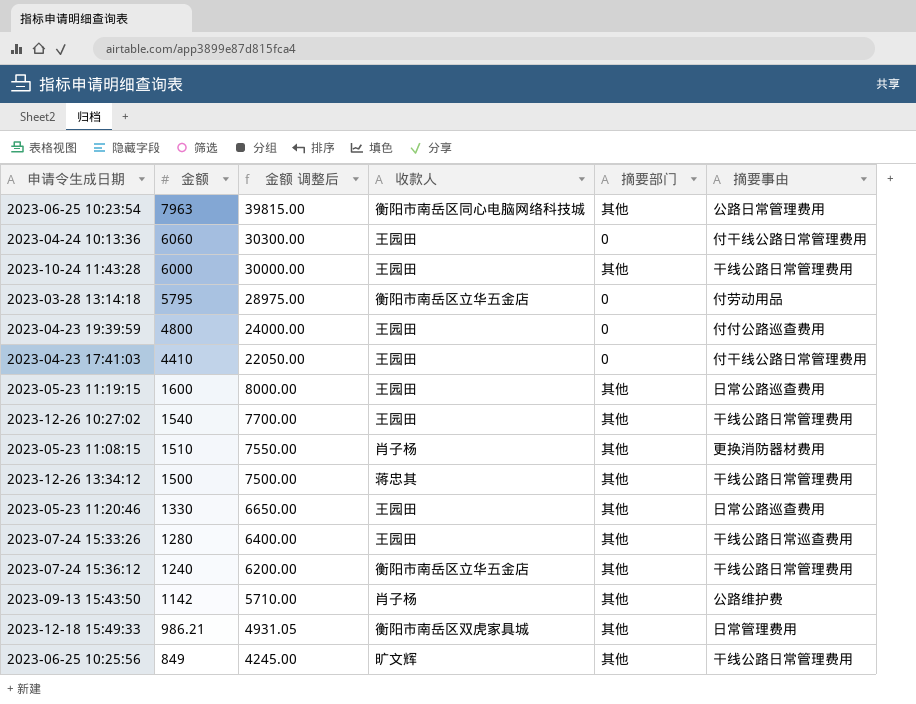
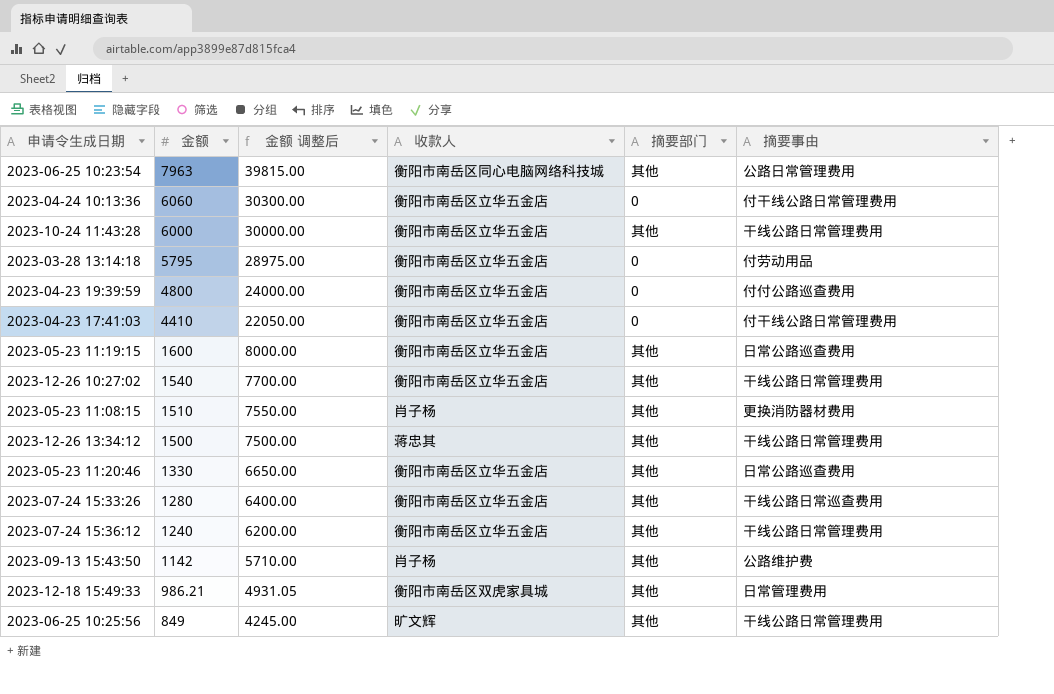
2023-04-24 10:13:36 | 收款人: 王园田 -> 衡阳市南岳区立华五金店
2023-10-24 11:43:28 | 收款人: 王园田 -> 衡阳市南岳区立华五金店
2023-04-23 19:39:59 | 收款人: 王园田 -> 衡阳市南岳区立华五金店
2023-04-23 17:41:03 | 收款人: 王园田 -> 衡阳市南岳区立华五金店
2023-05-23 11:19:15 | 收款人: 王园田 -> 衡阳市南岳区立华五金店
2023-12-26 10:27:02 | 收款人: 王园田 -> 衡阳市南岳区立华五金店
2023-05-23 11:20:46 | 收款人: 王园田 -> 衡阳市南岳区立华五金店
2023-07-24 15:33:26 | 收款人: 王园田 -> 衡阳市南岳区立华五金店

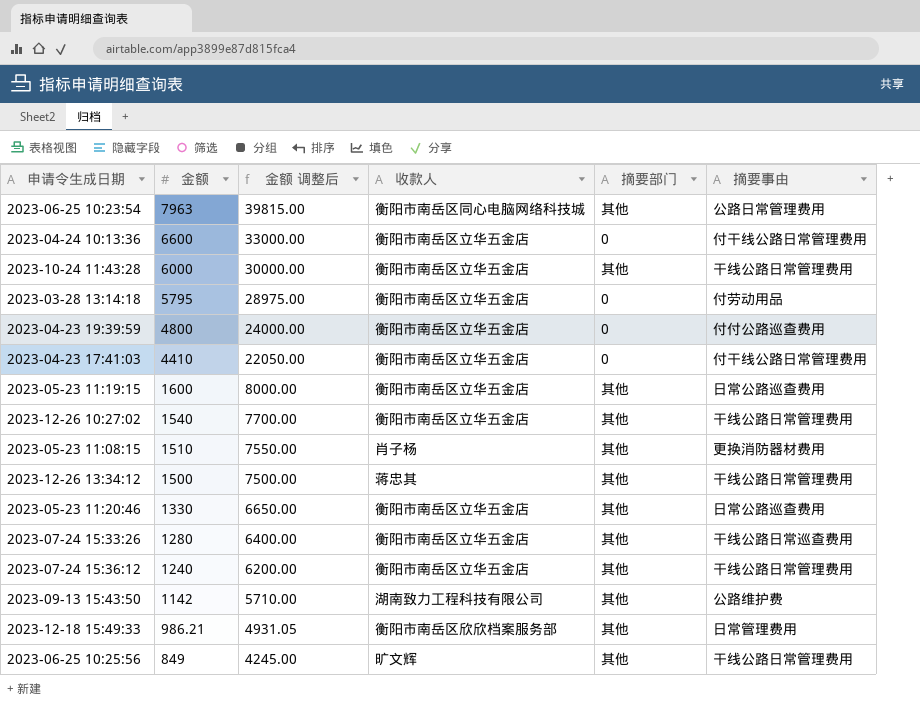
2023-04-24 10:13:36 | 金额: 6060 -> 6600
2023-04-24 10:13:36 | 金额 调整后: 30300.00 -> 33000.00
2023-09-13 15:43:50 | 收款人: 肖子杨 -> 湖南致力工程科技有限公司
2023-12-18 15:49:33 | 收款人: 衡阳市南岳区双虎家具城 -> 衡阳市南岳区欣欣档案服务部

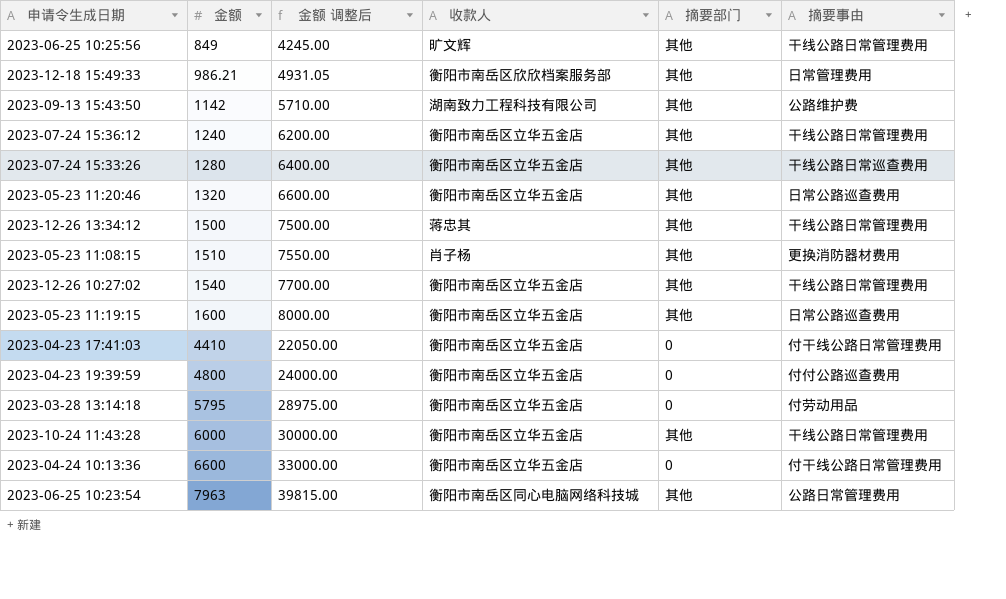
row order: 金额 descending -> 金额 ascending
2023-05-23 11:20:46 | 金额: 1330 -> 1320
2023-05-23 11:20:46 | 金额 调整后: 6650.00 -> 6600.00

